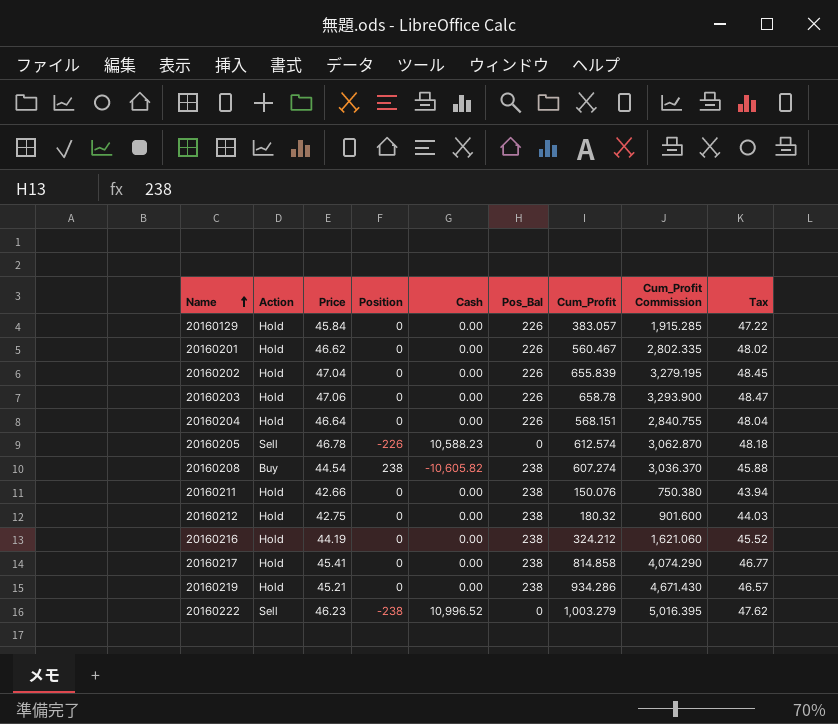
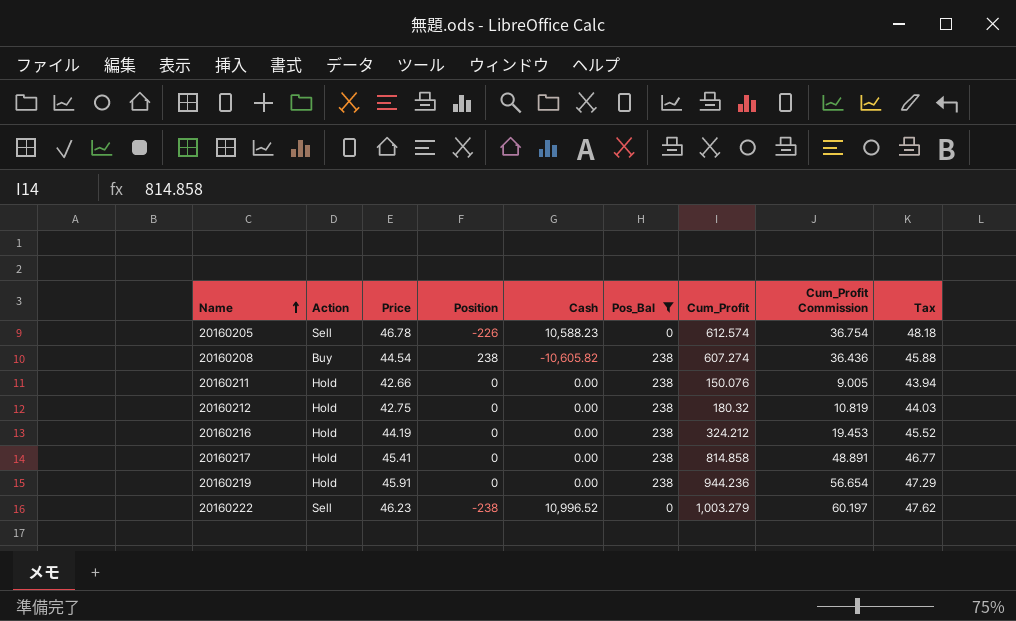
filter: none -> Pos_Bal != 226
column Cum_Profit Commission | formula: [Cum_Profit] * 5 -> [Cum_Profit] * 0.06
20160219 | Price: 45.21 -> 45.91
20160219 | Cum_Profit: 934.286 -> 944.236
20160219 | Tax: 46.57 -> 47.29

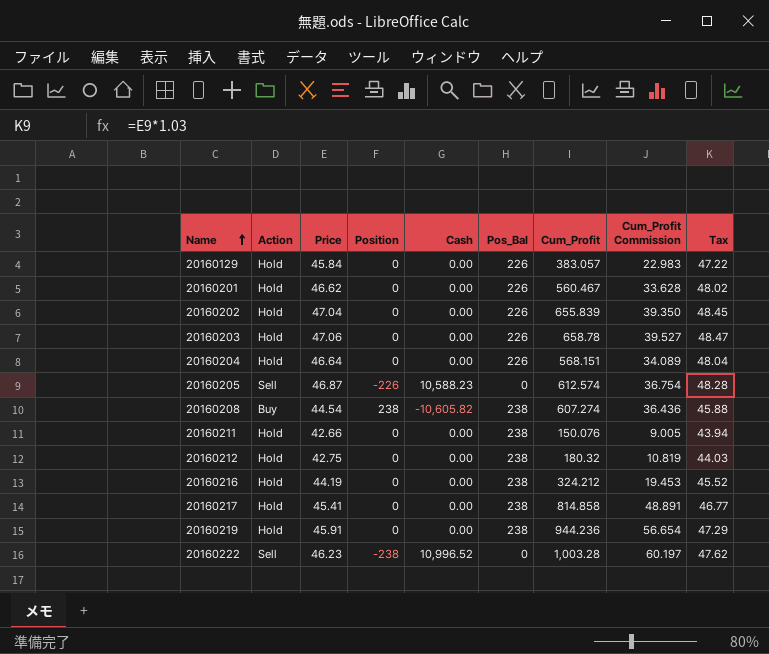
filter: Pos_Bal != 226 -> none
20160205 | Price: 46.78 -> 46.87
20160205 | Tax: 48.18 -> 48.28
20160222 | Cum_Profit: 1,003.279 -> 1,003.28

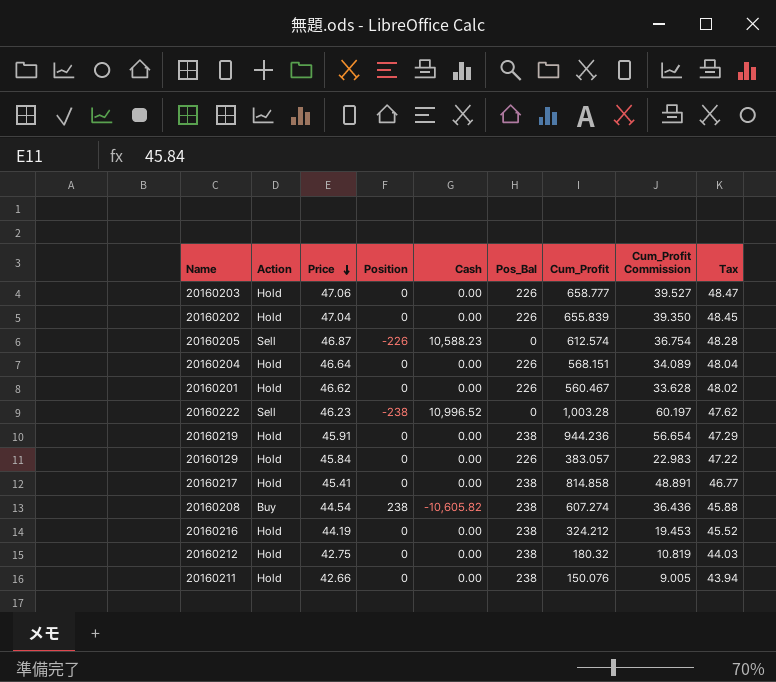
row order: Name ascending -> Price descending
20160203 | Cum_Profit: 658.78 -> 658.777

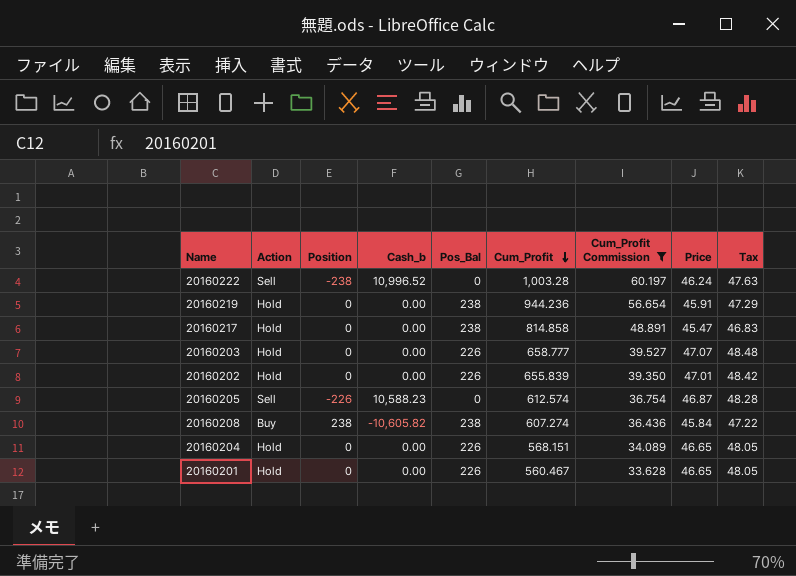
filter: none -> Cum_Profit Commission >= 33.628
row order: Price descending -> Cum_Profit descending
column name: Cash -> Cash_b
column Price | position: 3 -> 8
20160222 | Price: 46.23 -> 46.24
20160222 | Tax: 47.62 -> 47.63
20160217 | Price: 45.41 -> 45.47
20160217 | Tax: 46.77 -> 46.83
20160203 | Price: 47.06 -> 47.07
20160203 | Tax: 48.47 -> 48.48
20160202 | Price: 47.04 -> 47.01
20160202 | Tax: 48.45 -> 48.42
20160208 | Price: 44.54 -> 45.84
20160208 | Tax: 45.88 -> 47.22
20160204 | Price: 46.64 -> 46.65
20160204 | Tax: 48.04 -> 48.05
20160201 | Price: 46.62 -> 46.65
20160201 | Tax: 48.02 -> 48.05

